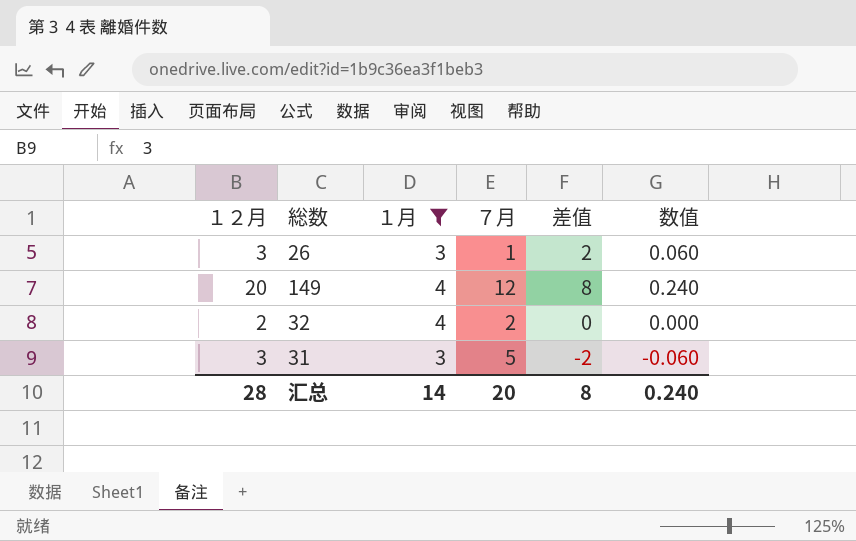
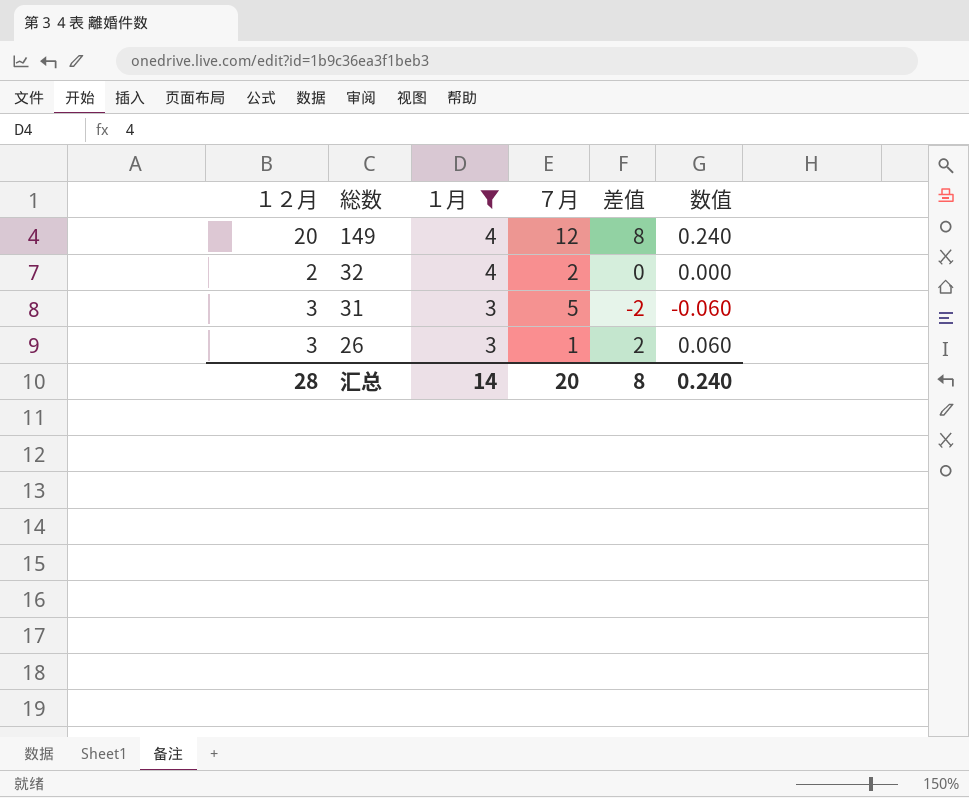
row order: none -> 総数 descending

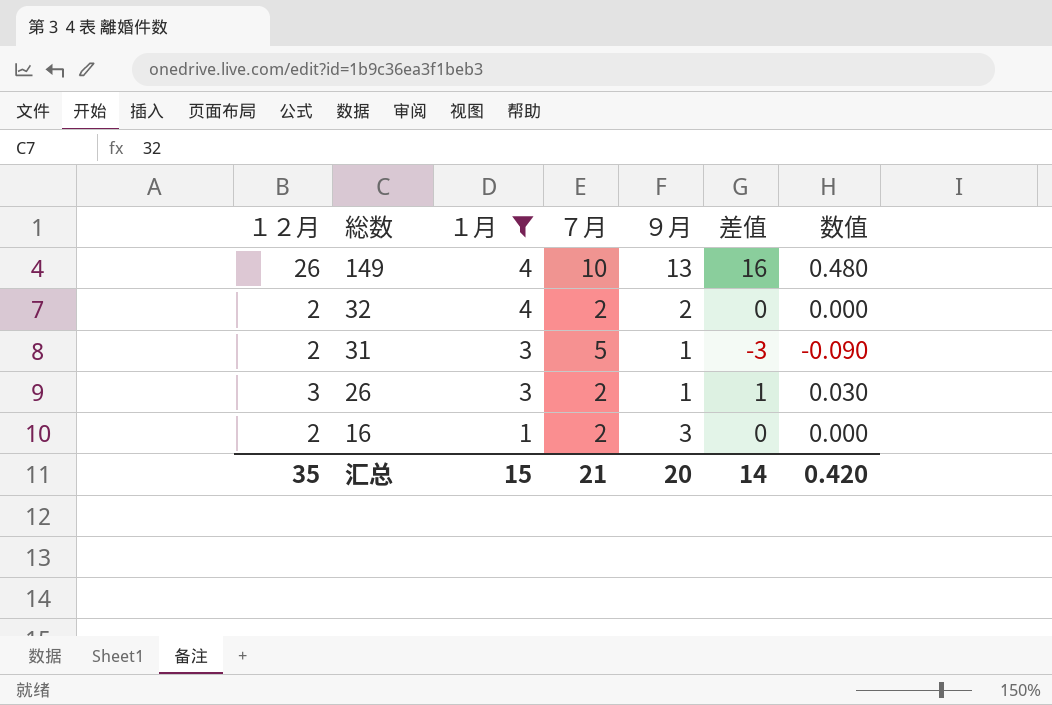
column ９月 | position: none -> 5
149 | １２月: 20 -> 26
149 | ７月: 12 -> 10
149 | 差值: 8 -> 16
149 | 数值: 0.240 -> 0.480
31 | １２月: 3 -> 2
31 | 差值: -2 -> -3
31 | 数值: -0.060 -> -0.090
26 | ７月: 1 -> 2
26 | 差值: 2 -> 1
26 | 数值: 0.060 -> 0.030
row 16: none -> 2 | 1 | 2 | 3 | 0 | 0.000
汇总 | １２月: 28 -> 35
汇总 | １月: 14 -> 15
汇总 | ７月: 20 -> 21
汇总 | 差值: 8 -> 14
汇总 | 数值: 0.240 -> 0.420

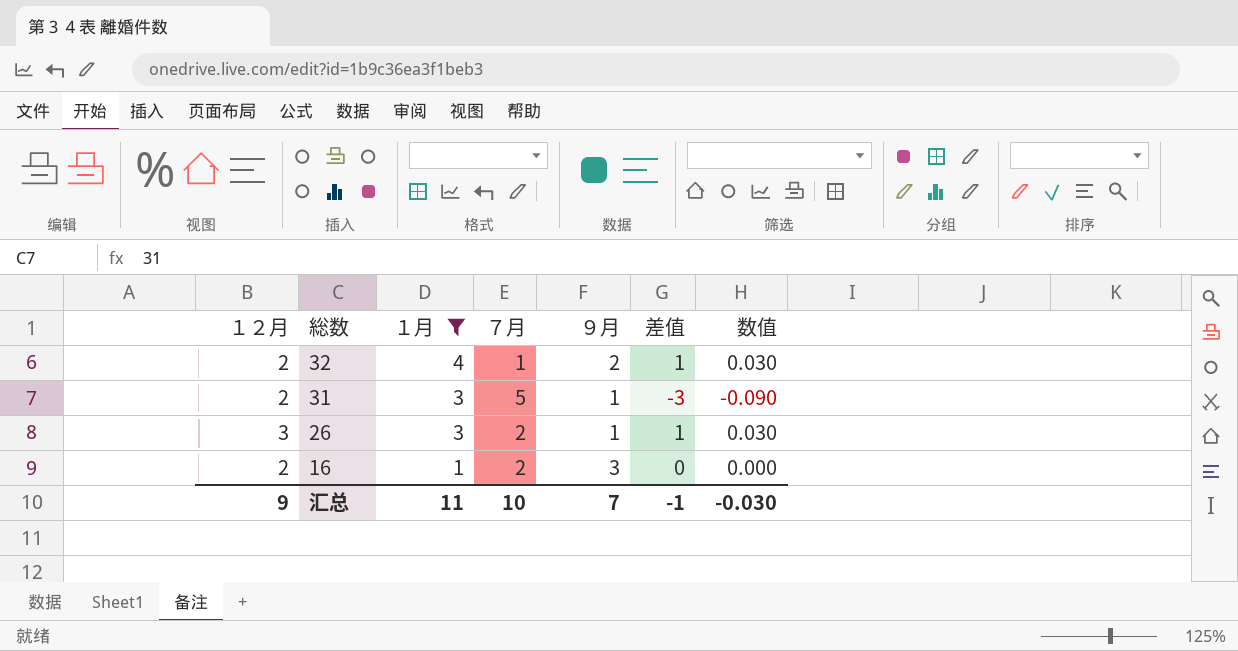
row 149: 26 | 4 | 10 | 13 | 16 | 0.480 -> none
32 | ７月: 2 -> 1
32 | 差值: 0 -> 1
32 | 数值: 0.000 -> 0.030
汇总 | １２月: 35 -> 9
汇总 | １月: 15 -> 11
汇总 | ７月: 21 -> 10
汇总 | ９月: 20 -> 7
汇总 | 差值: 14 -> -1
汇总 | 数值: 0.420 -> -0.030

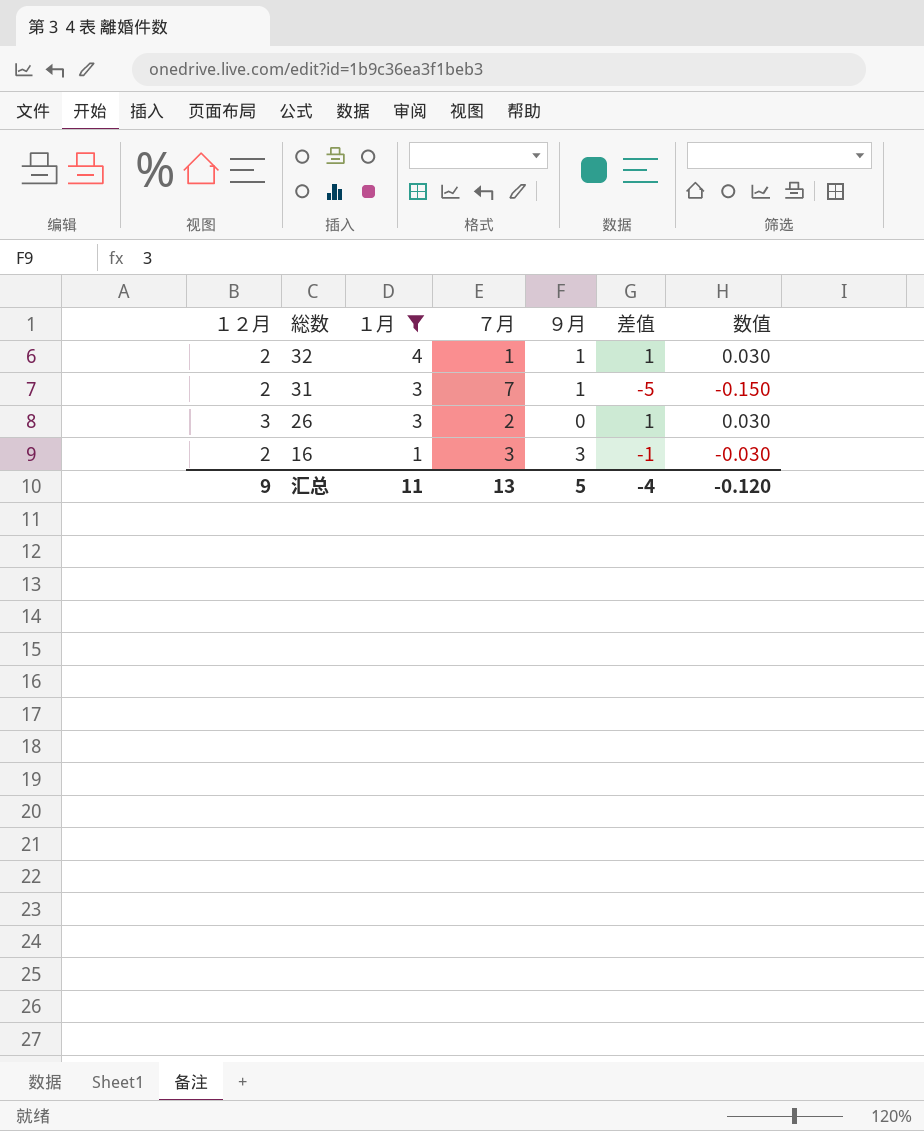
32 | ９月: 2 -> 1
31 | ７月: 5 -> 7
31 | 差值: -3 -> -5
31 | 数值: -0.090 -> -0.150
26 | ９月: 1 -> 0
16 | ７月: 2 -> 3
16 | 差值: 0 -> -1
16 | 数值: 0.000 -> -0.030
汇总 | ７月: 10 -> 13
汇总 | ９月: 7 -> 5
汇总 | 差值: -1 -> -4
汇总 | 数值: -0.030 -> -0.120

